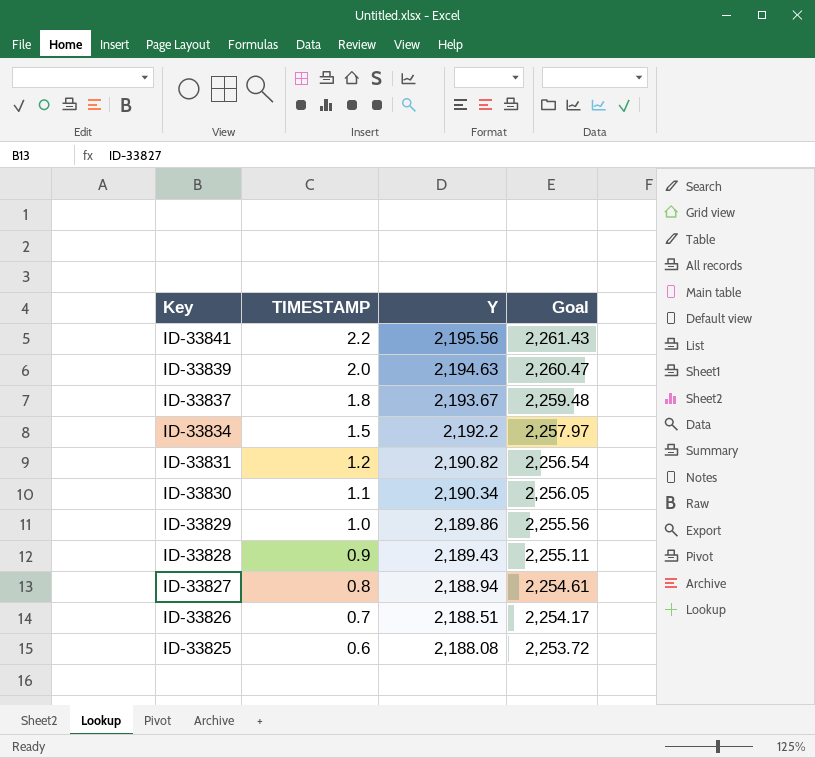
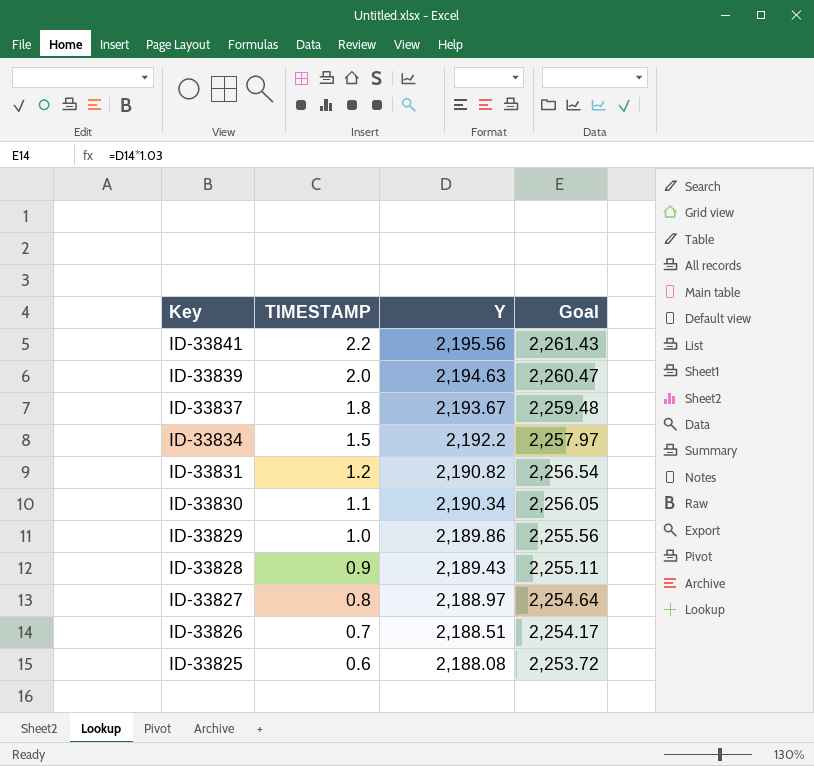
ID-33827 | Y: 2,188.94 -> 2,188.97
ID-33827 | Goal: 2,254.61 -> 2,254.64

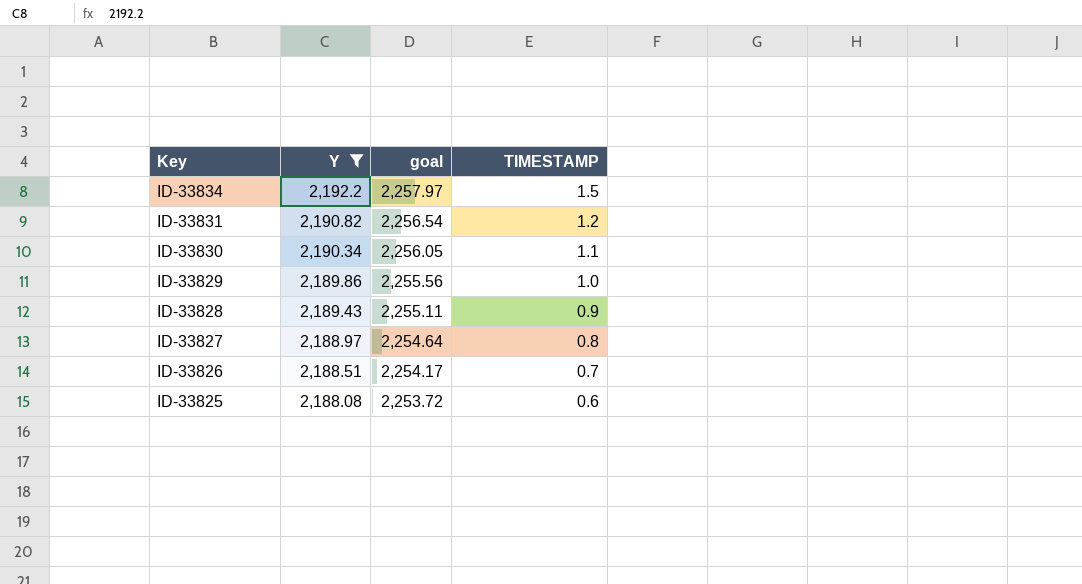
filter: none -> Y <= 2,192.2
column name: Goal -> goal
column TIMESTAMP | position: 2 -> 4

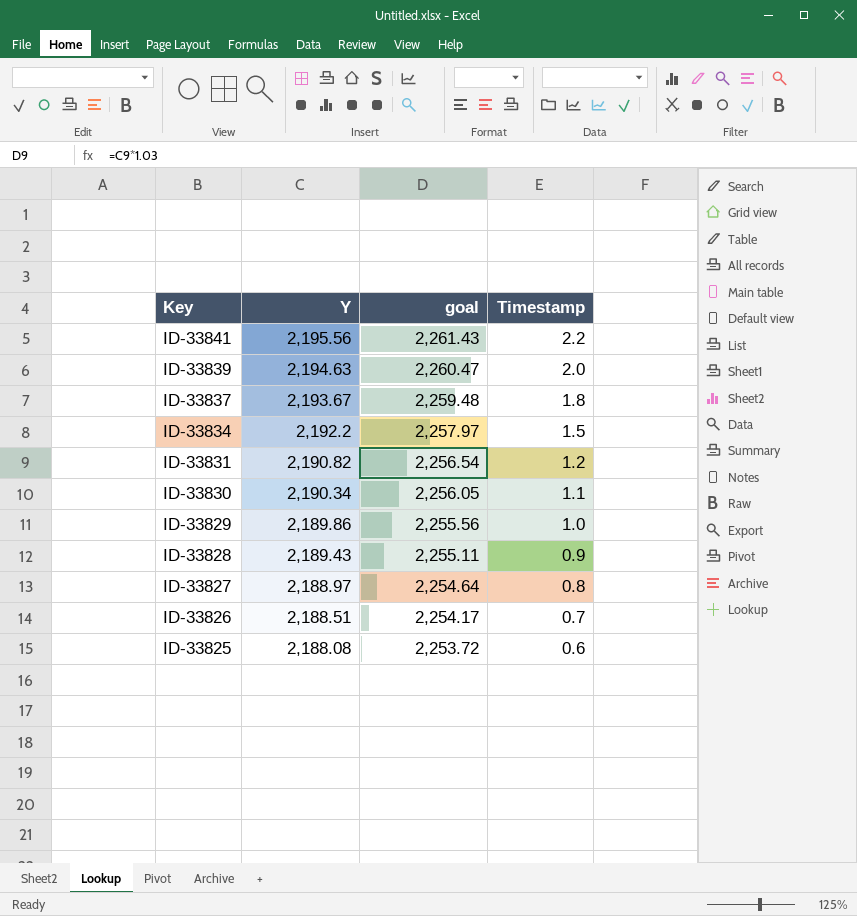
filter: Y <= 2,192.2 -> none
column name: TIMESTAMP -> Timestamp

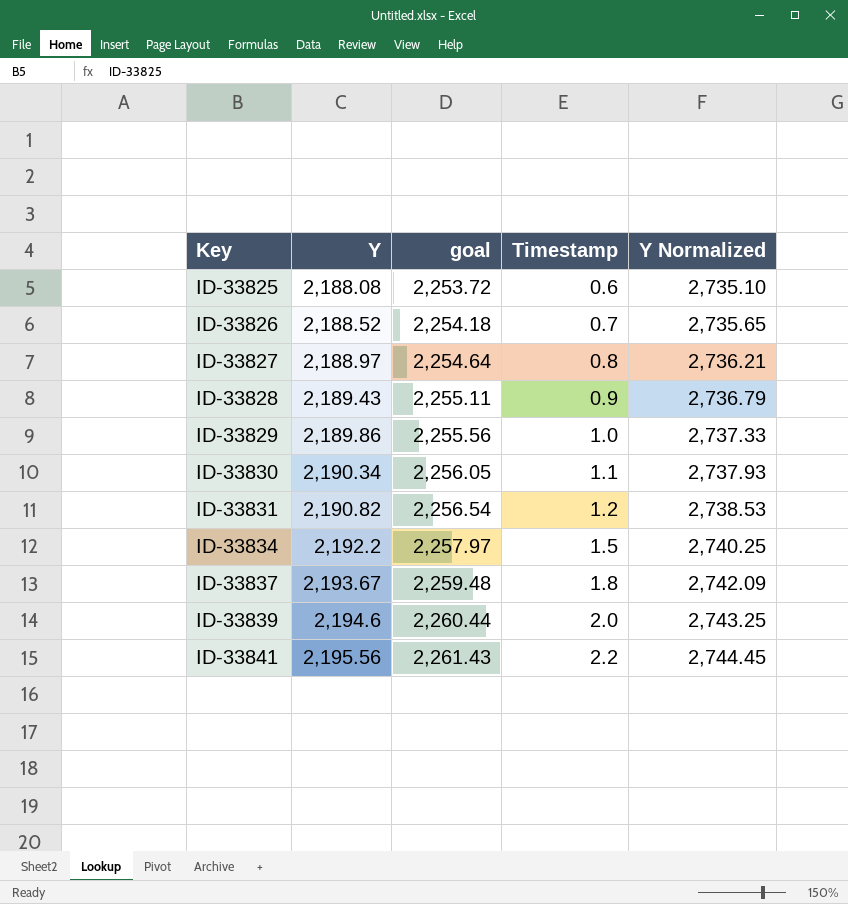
row order: Key descending -> Key ascending
column Y Normalized | formula: none -> [Y] * 1.25
ID-33826 | Y: 2,188.51 -> 2,188.52
ID-33826 | goal: 2,254.17 -> 2,254.18
ID-33839 | Y: 2,194.63 -> 2,194.6
ID-33839 | goal: 2,260.47 -> 2,260.44

